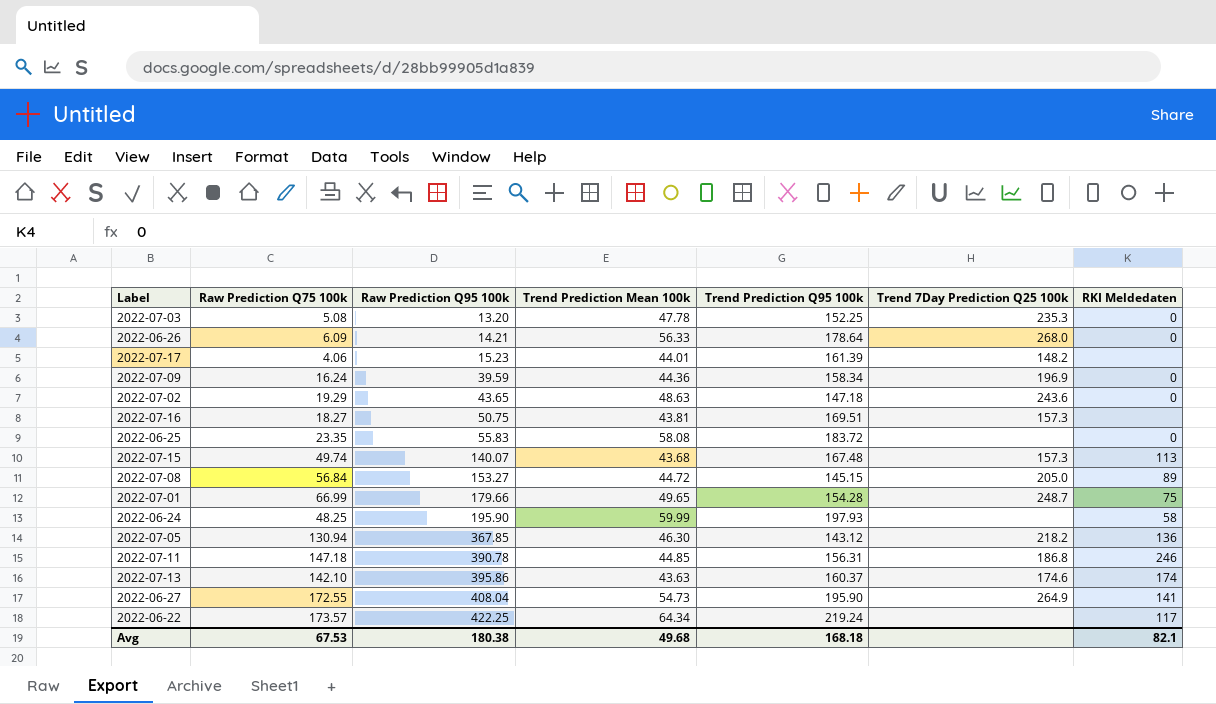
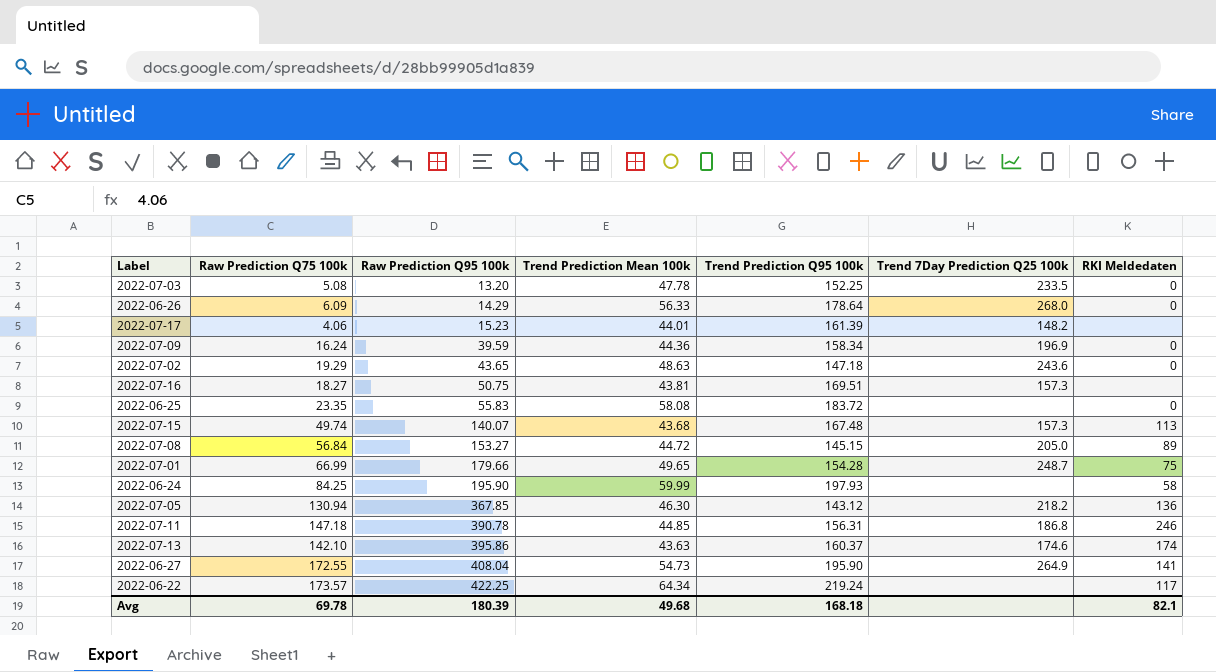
2022-07-03 | Trend 7Day Prediction Q25 100k: 235.3 -> 233.5
2022-06-26 | Raw Prediction Q95 100k: 14.21 -> 14.29
2022-06-24 | Raw Prediction Q75 100k: 48.25 -> 84.25
Avg | Raw Prediction Q75 100k: 67.53 -> 69.78
Avg | Raw Prediction Q95 100k: 180.38 -> 180.39

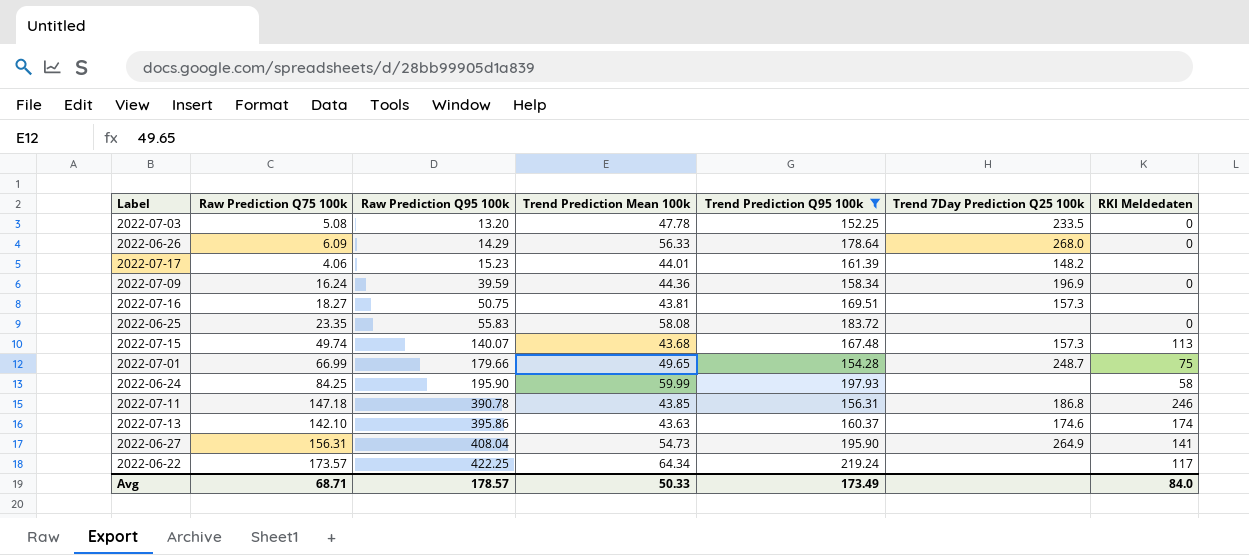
filter: none -> Trend Prediction Q95 100k >= 152.25
2022-07-11 | Trend Prediction Mean 100k: 44.85 -> 43.85
2022-06-27 | Raw Prediction Q75 100k: 172.55 -> 156.31
Avg | Raw Prediction Q75 100k: 69.78 -> 68.71
Avg | Raw Prediction Q95 100k: 180.39 -> 178.57
Avg | Trend Prediction Mean 100k: 49.68 -> 50.33
Avg | Trend Prediction Q95 100k: 168.18 -> 173.49
Avg | RKI Meldedaten: 82.1 -> 84.0

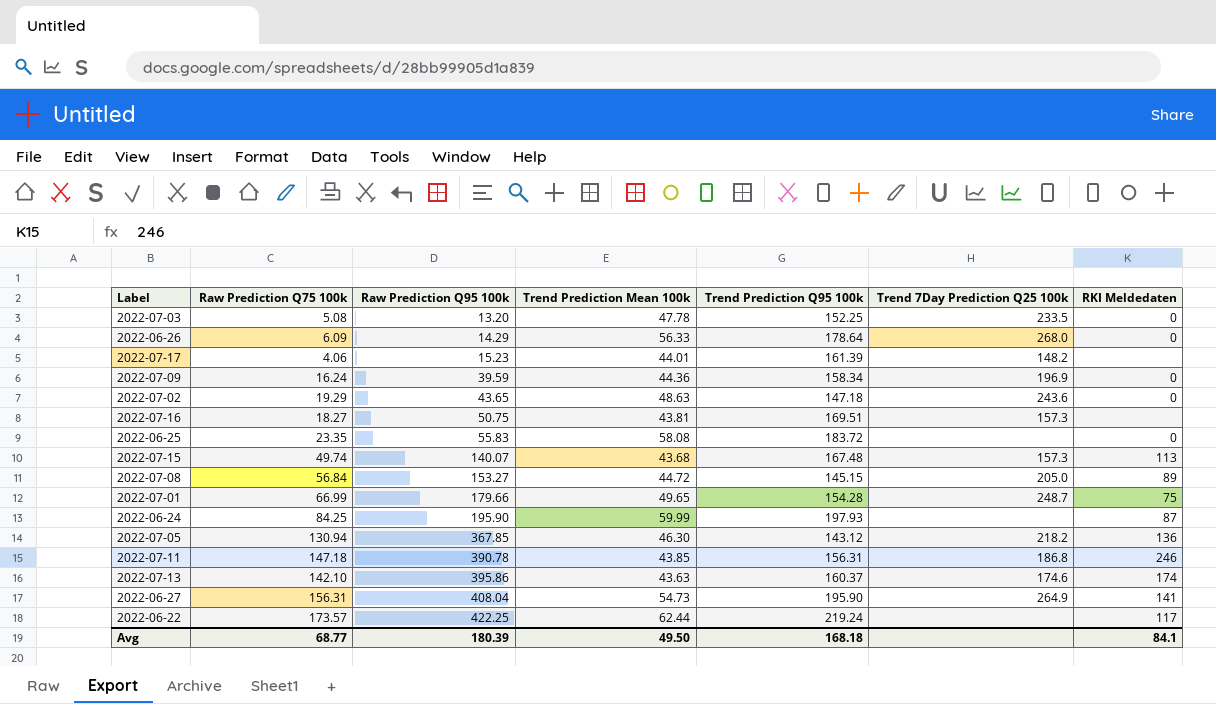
filter: Trend Prediction Q95 100k >= 152.25 -> none
2022-06-24 | RKI Meldedaten: 58 -> 87
2022-06-22 | Trend Prediction Mean 100k: 64.34 -> 62.44
Avg | Raw Prediction Q75 100k: 68.71 -> 68.77
Avg | Raw Prediction Q95 100k: 178.57 -> 180.39
Avg | Trend Prediction Mean 100k: 50.33 -> 49.50
Avg | Trend Prediction Q95 100k: 173.49 -> 168.18
Avg | RKI Meldedaten: 84.0 -> 84.1

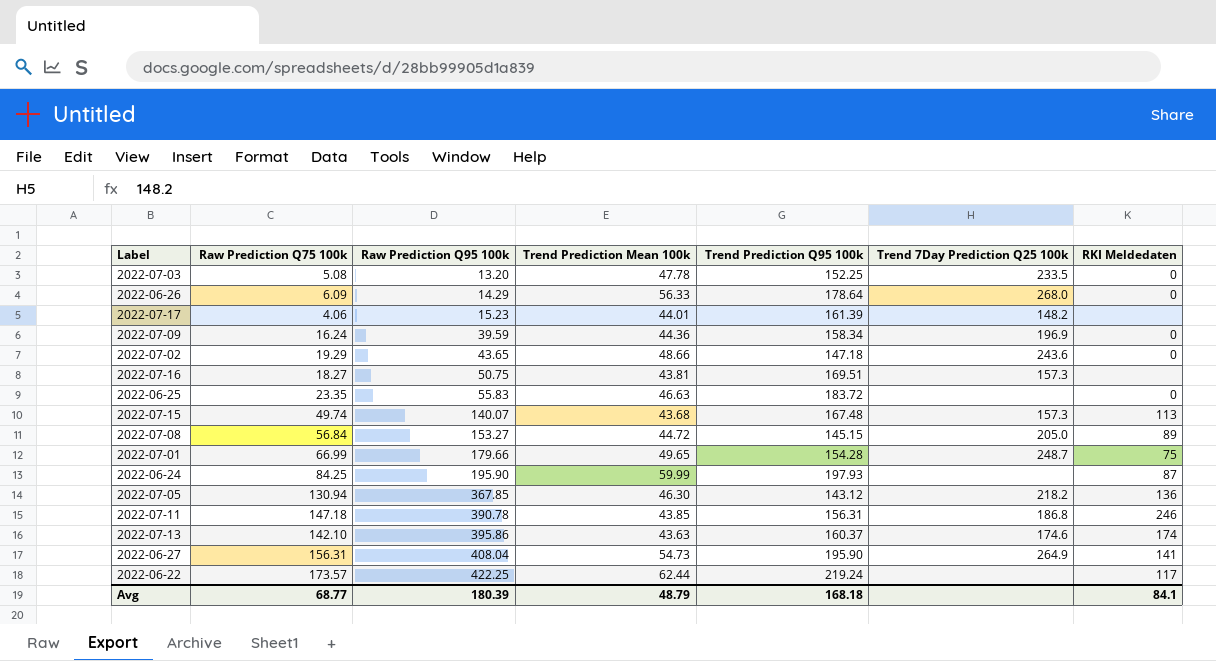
2022-07-02 | Trend Prediction Mean 100k: 48.63 -> 48.66
2022-06-25 | Trend Prediction Mean 100k: 58.08 -> 46.63
Avg | Trend Prediction Mean 100k: 49.50 -> 48.79

